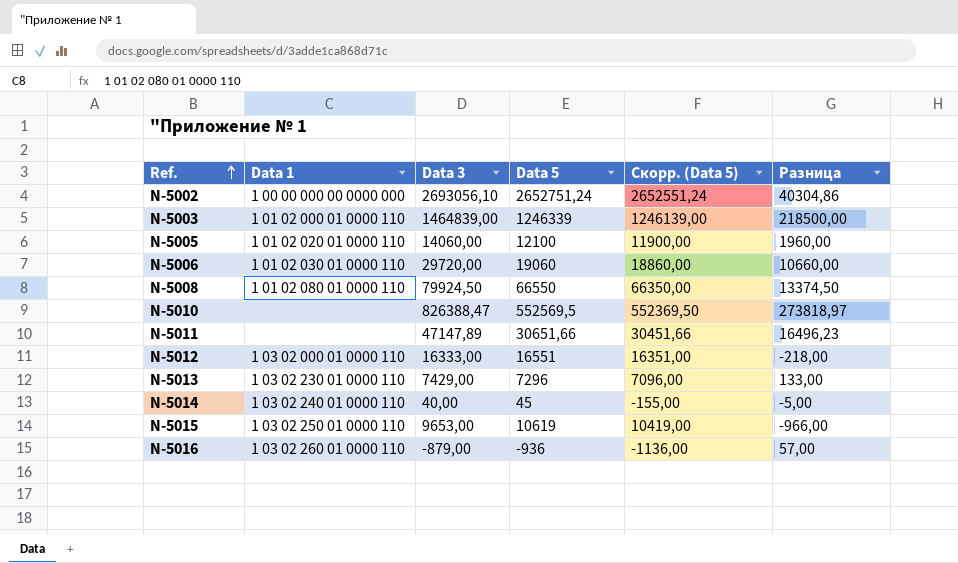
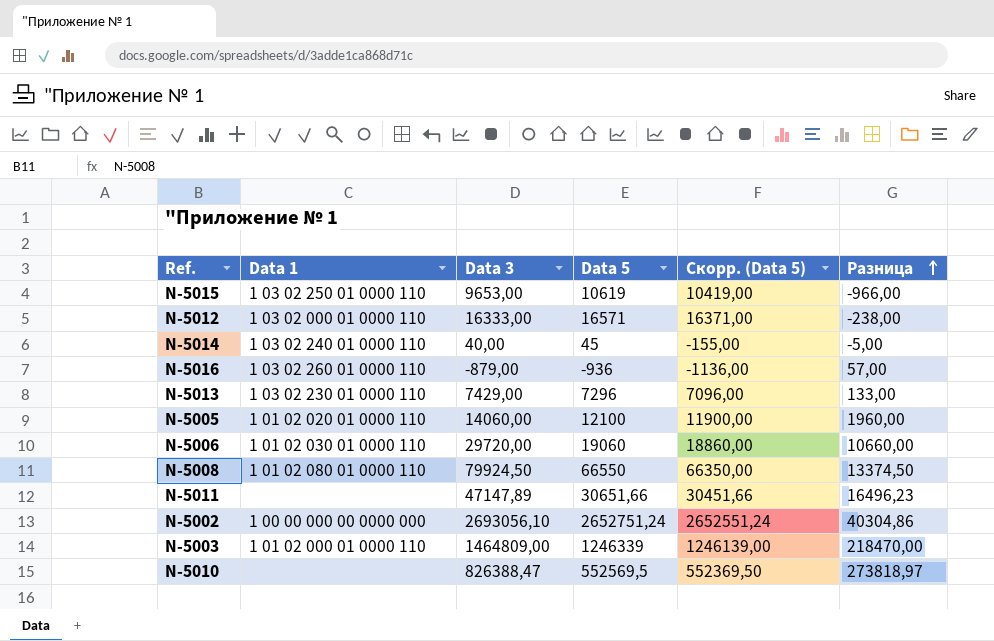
row order: Ref. ascending -> Разница ascending
N-5012 | Data 5: 16551 -> 16571
N-5012 | Скорр. (Data 5): 16351,00 -> 16371,00
N-5012 | Разница: -218,00 -> -238,00
N-5003 | Data 3: 1464839,00 -> 1464809,00
N-5003 | Разница: 218500,00 -> 218470,00

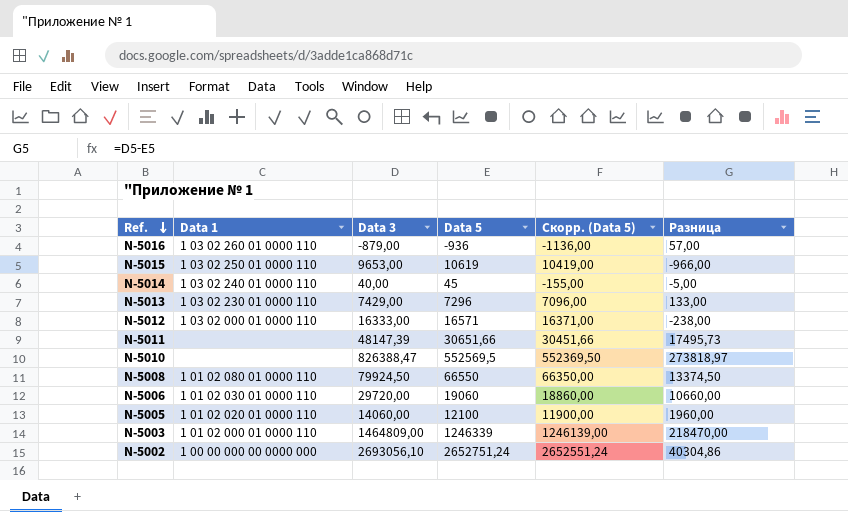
row order: Разница ascending -> Ref. descending
N-5011 | Data 3: 47147,89 -> 48147,39
N-5011 | Разница: 16496,23 -> 17495,73

